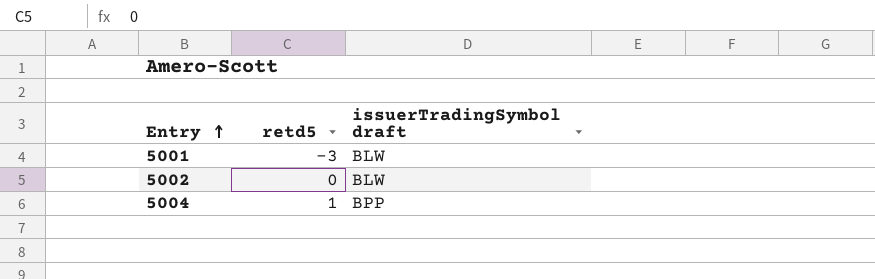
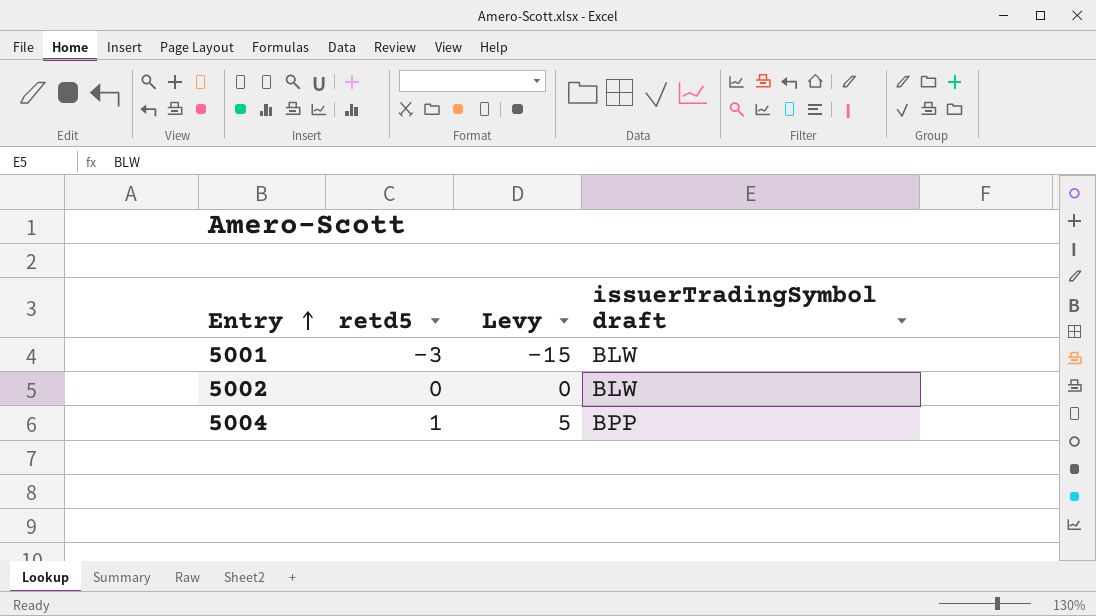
column Levy | formula: none -> [retd5] * 5

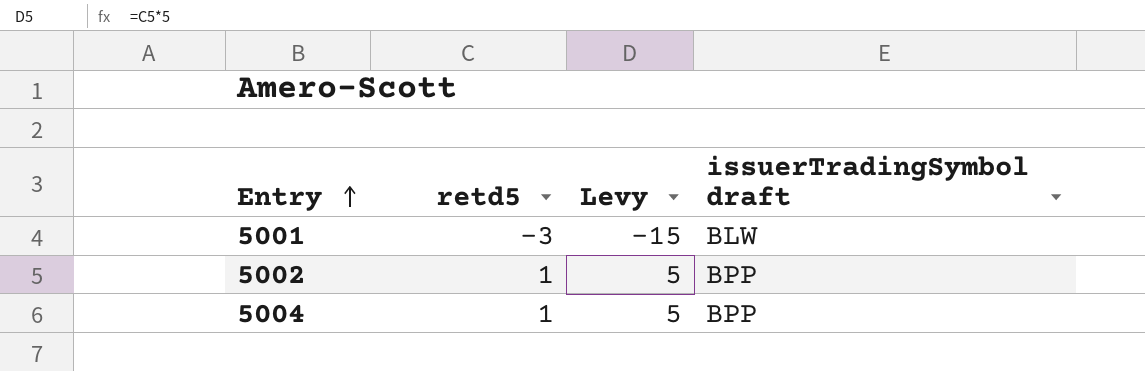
5002 | retd5: 0 -> 1
5002 | Levy: 0 -> 5
5002 | issuerTradingSymbol draft: BLW -> BPP

